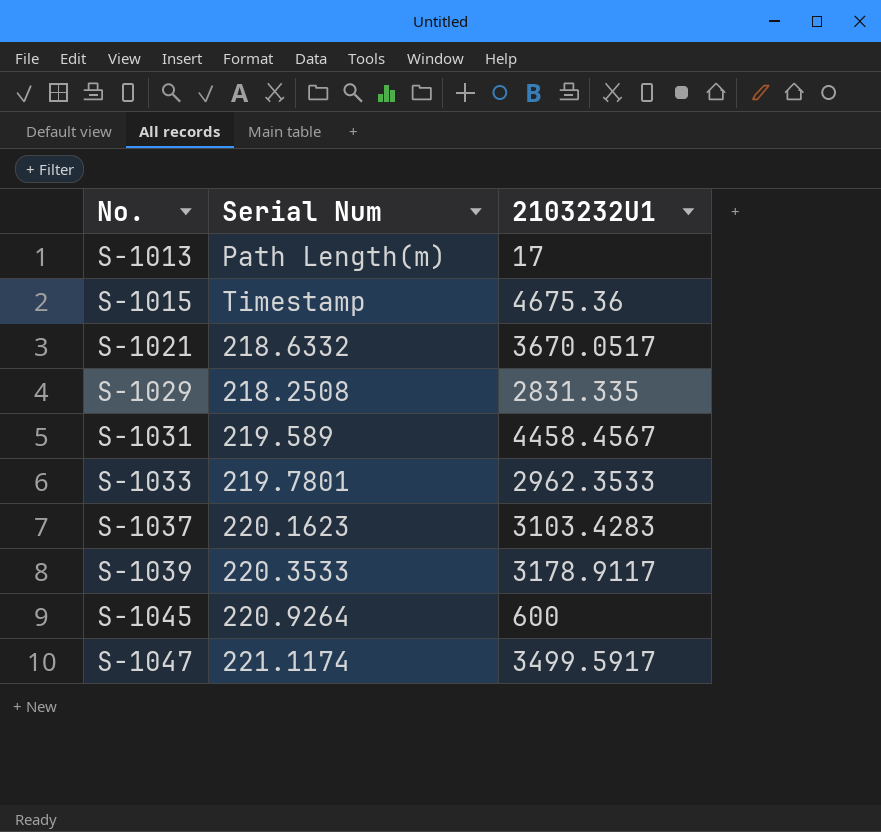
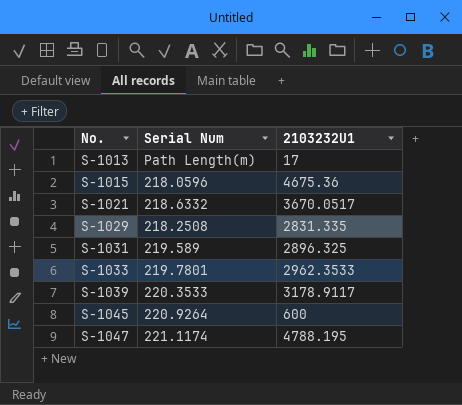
row S-1037: 220.1623 | 3103.4283 -> none
S-1015 | Serial Num: Timestamp -> 218.0596
S-1031 | 2103232U1: 4458.4567 -> 2896.325
S-1047 | 2103232U1: 3499.5917 -> 4788.195

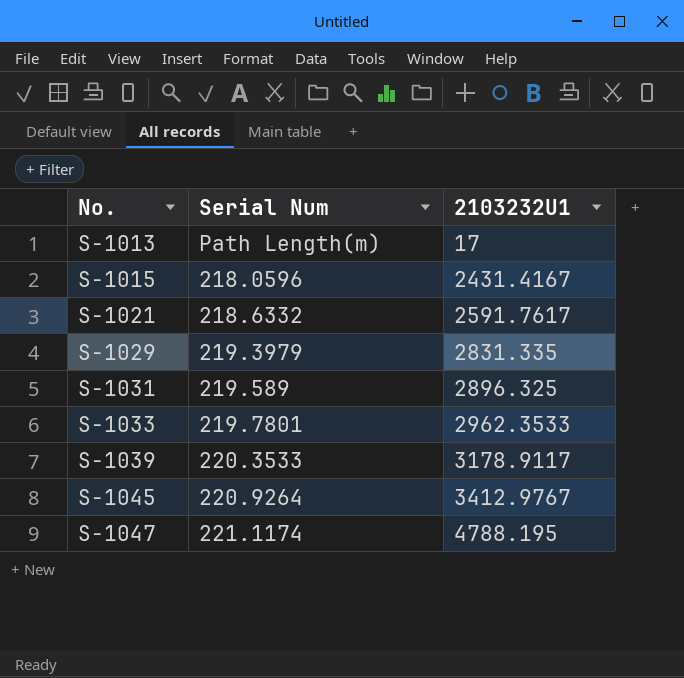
S-1015 | 2103232U1: 4675.36 -> 2431.4167
S-1021 | 2103232U1: 3670.0517 -> 2591.7617
S-1029 | Serial Num: 218.2508 -> 219.3979
S-1045 | 2103232U1: 600 -> 3412.9767

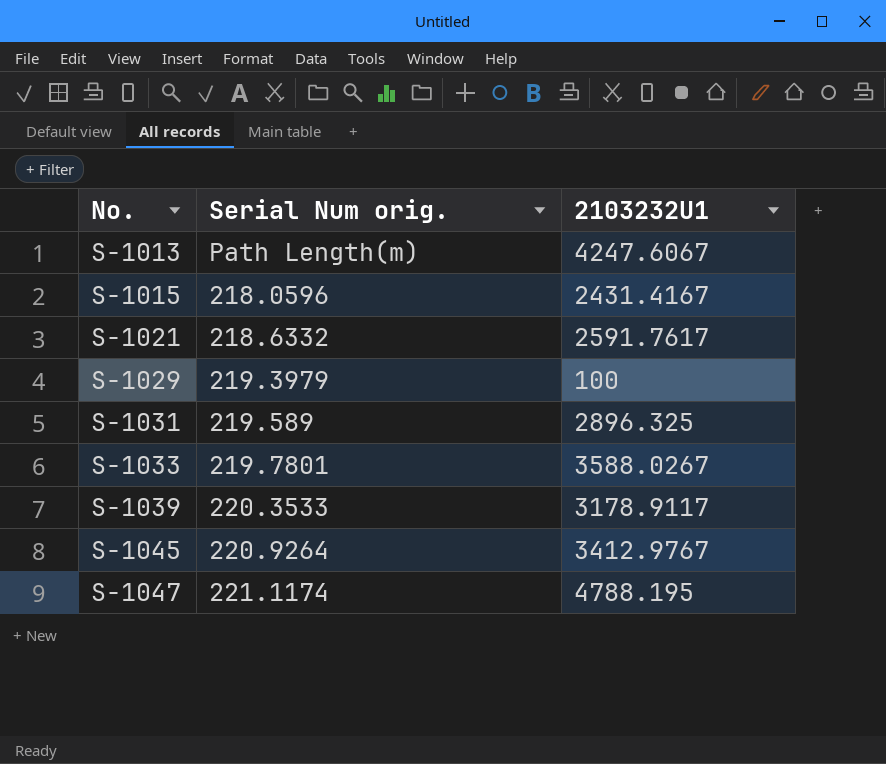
column name: Serial Num -> Serial Num orig.
S-1013 | 2103232U1: 17 -> 4247.6067
S-1029 | 2103232U1: 2831.335 -> 100
S-1033 | 2103232U1: 2962.3533 -> 3588.0267

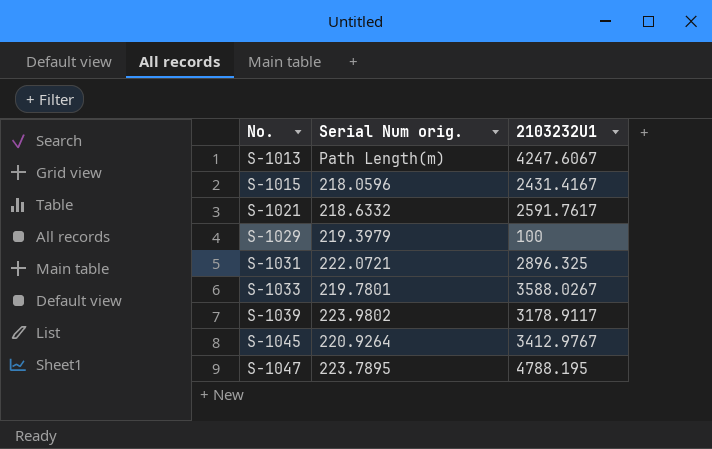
S-1031 | Serial Num orig.: 219.589 -> 222.0721
S-1039 | Serial Num orig.: 220.3533 -> 223.9802
S-1047 | Serial Num orig.: 221.1174 -> 223.7895

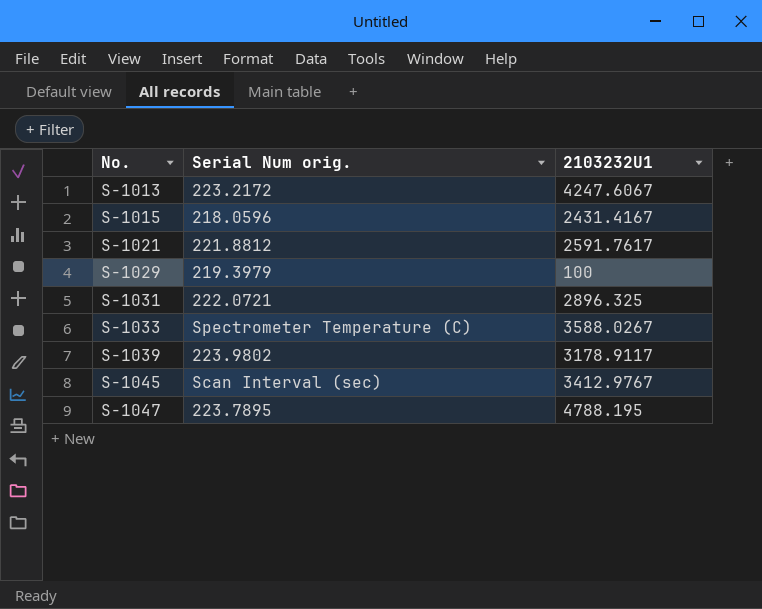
S-1013 | Serial Num orig.: Path Length(m) -> 223.2172
S-1021 | Serial Num orig.: 218.6332 -> 221.8812
S-1033 | Serial Num orig.: 219.7801 -> Spectrometer Temperature (C)
S-1045 | Serial Num orig.: 220.9264 -> Scan Interval (sec)

